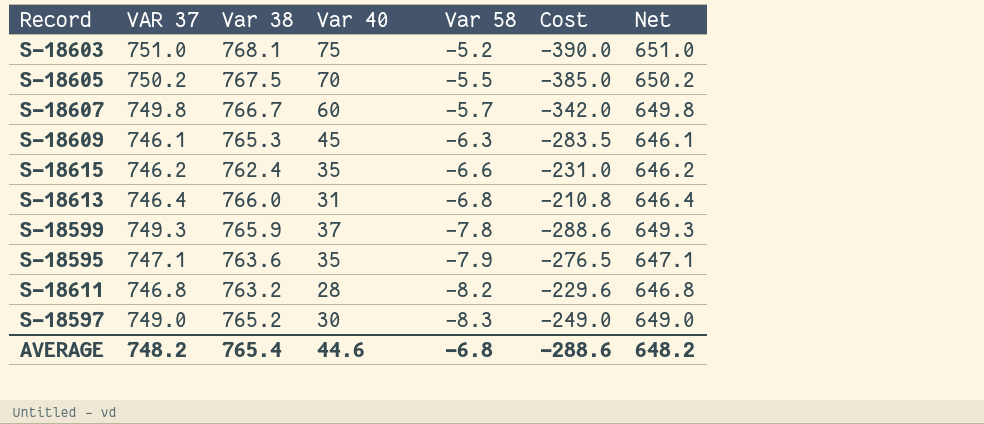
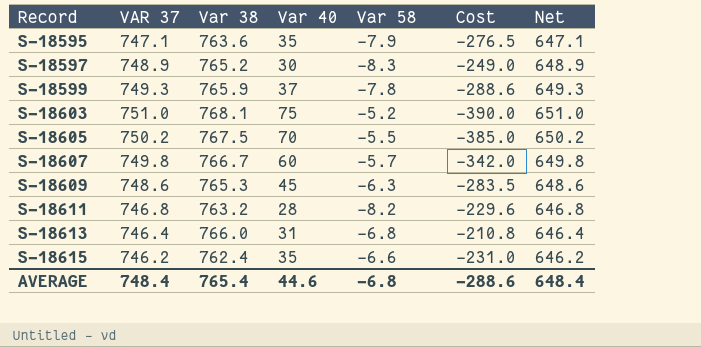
row order: Var 58 descending -> Record ascending
S-18597 | VAR 37: 749.0 -> 748.9
S-18597 | Net: 649.0 -> 648.9
S-18609 | VAR 37: 746.1 -> 748.6
S-18609 | Net: 646.1 -> 648.6
AVERAGE | VAR 37: 748.2 -> 748.4
AVERAGE | Net: 648.2 -> 648.4

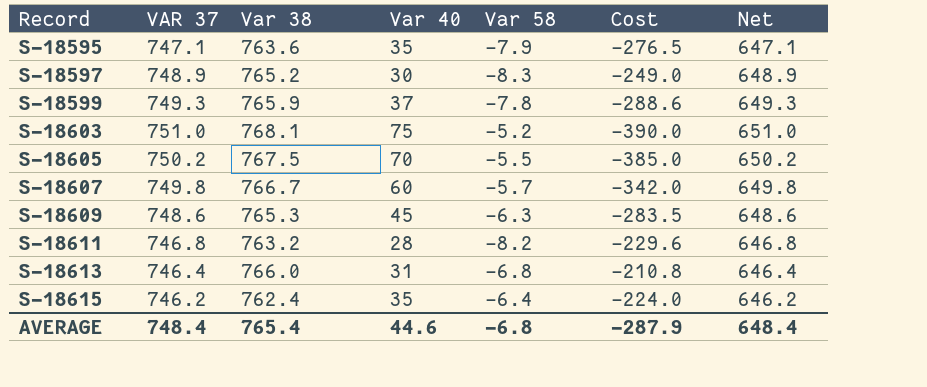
S-18615 | Var 58: -6.6 -> -6.4
S-18615 | Cost: -231.0 -> -224.0
AVERAGE | Cost: -288.6 -> -287.9

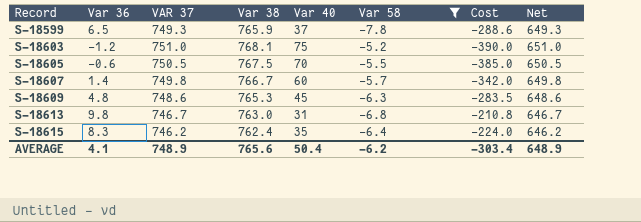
filter: none -> Var 58 >= -7.8
column Var 36 | position: none -> 2
S-18605 | VAR 37: 750.2 -> 750.5
S-18605 | Net: 650.2 -> 650.5
S-18613 | VAR 37: 746.4 -> 746.7
S-18613 | Var 38: 766.0 -> 763.0
S-18613 | Net: 646.4 -> 646.7
AVERAGE | VAR 37: 748.4 -> 748.9
AVERAGE | Var 38: 765.4 -> 765.6
AVERAGE | Var 40: 44.6 -> 50.4
AVERAGE | Var 58: -6.8 -> -6.2
AVERAGE | Cost: -287.9 -> -303.4
AVERAGE | Net: 648.4 -> 648.9

